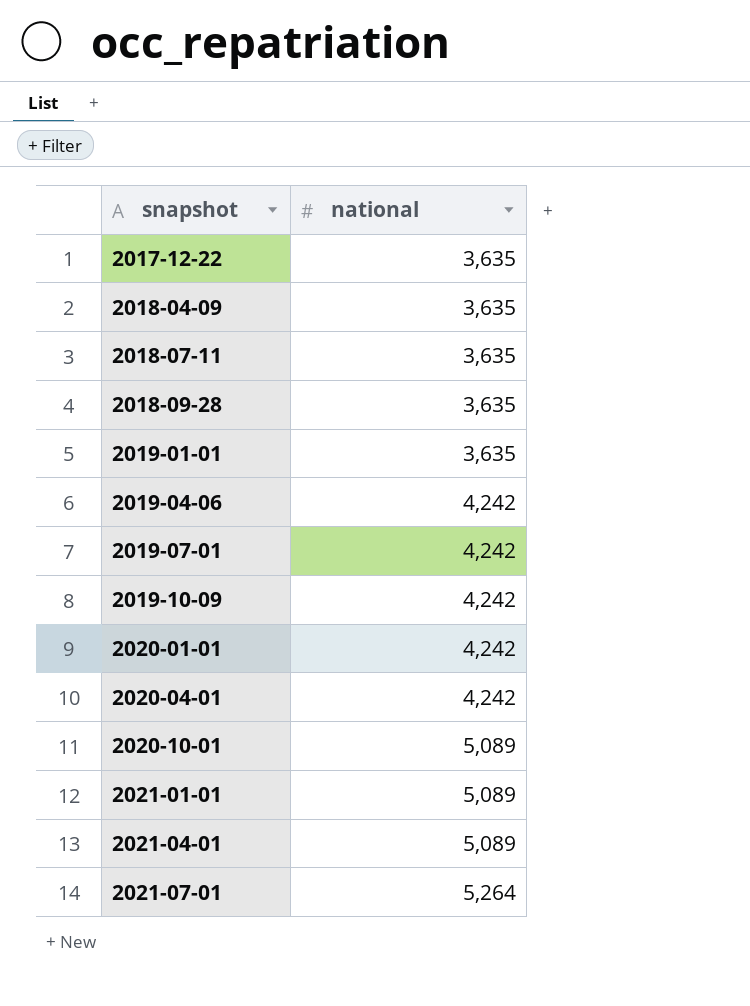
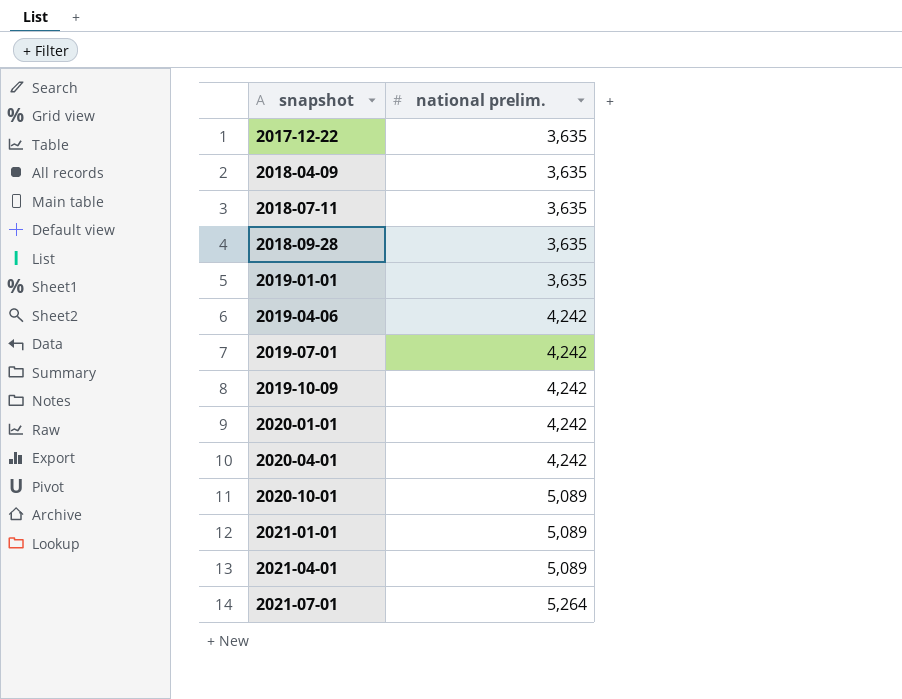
column name: national -> national prelim.

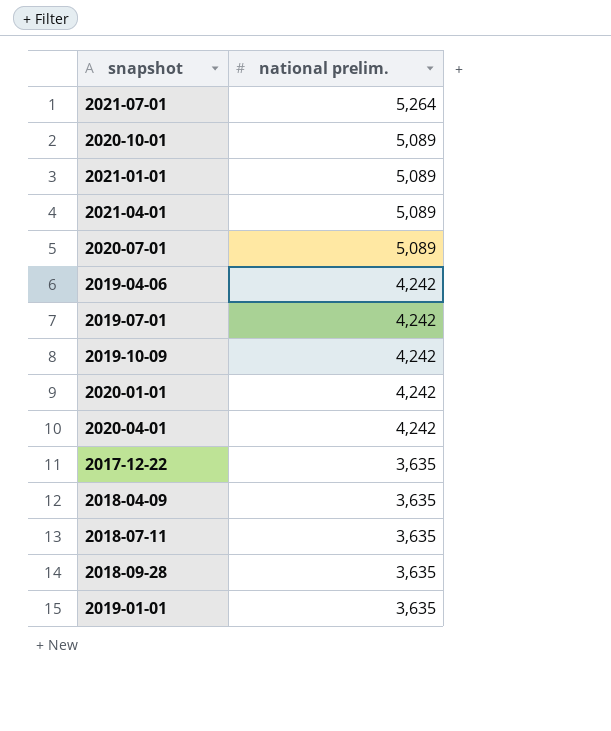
row order: snapshot ascending -> national prelim. descending
row 2020-07-01: none -> 5,089

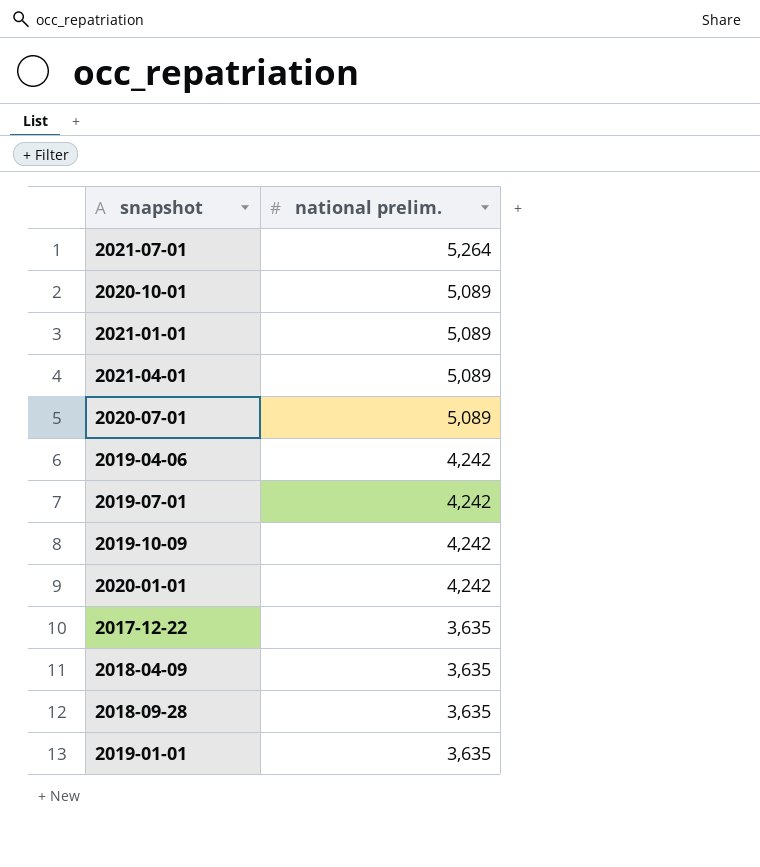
row 2020-04-01: 4,242 -> none
row 2018-07-11: 3,635 -> none

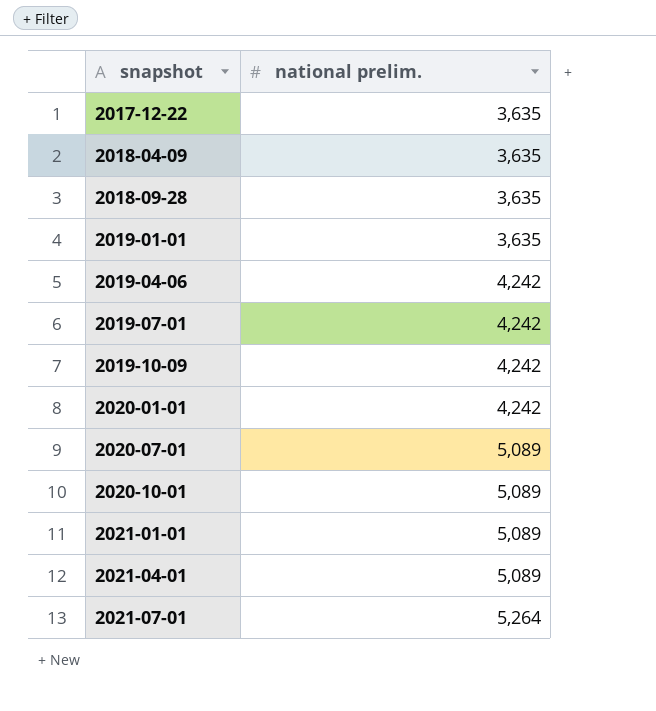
row order: national prelim. descending -> snapshot ascending

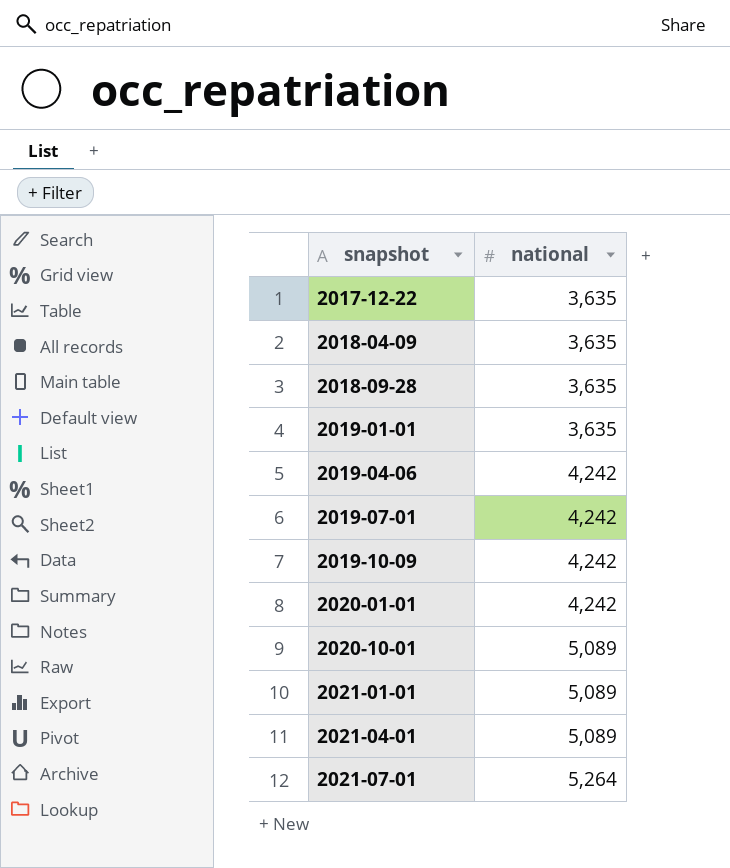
column name: national prelim. -> national
row 2020-07-01: 5,089 -> none

